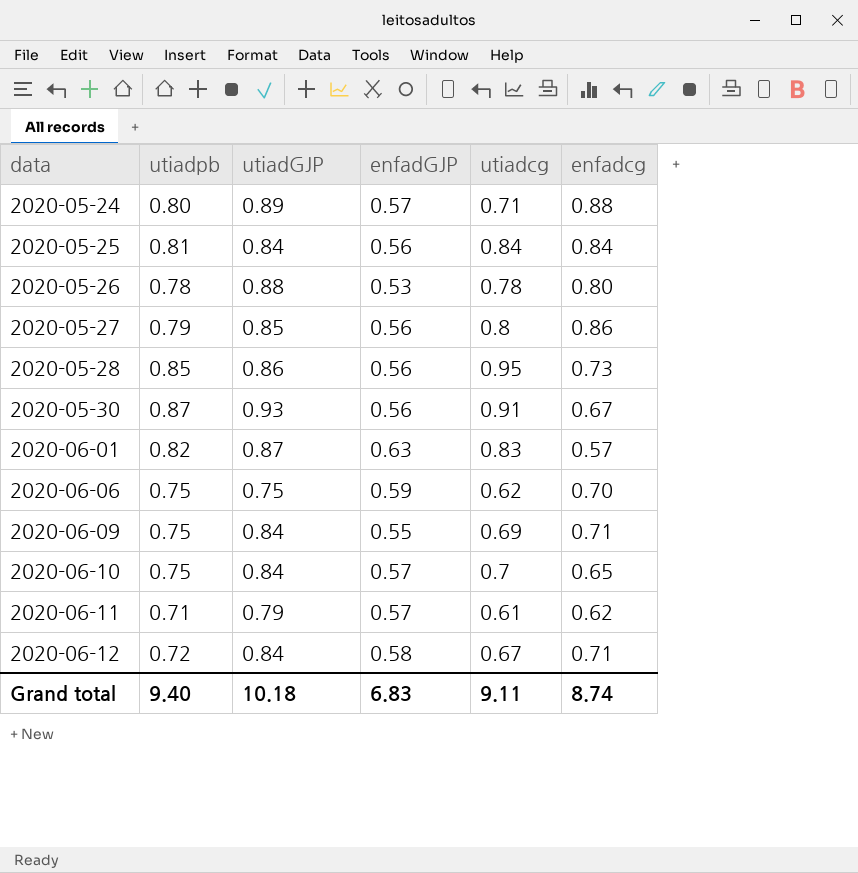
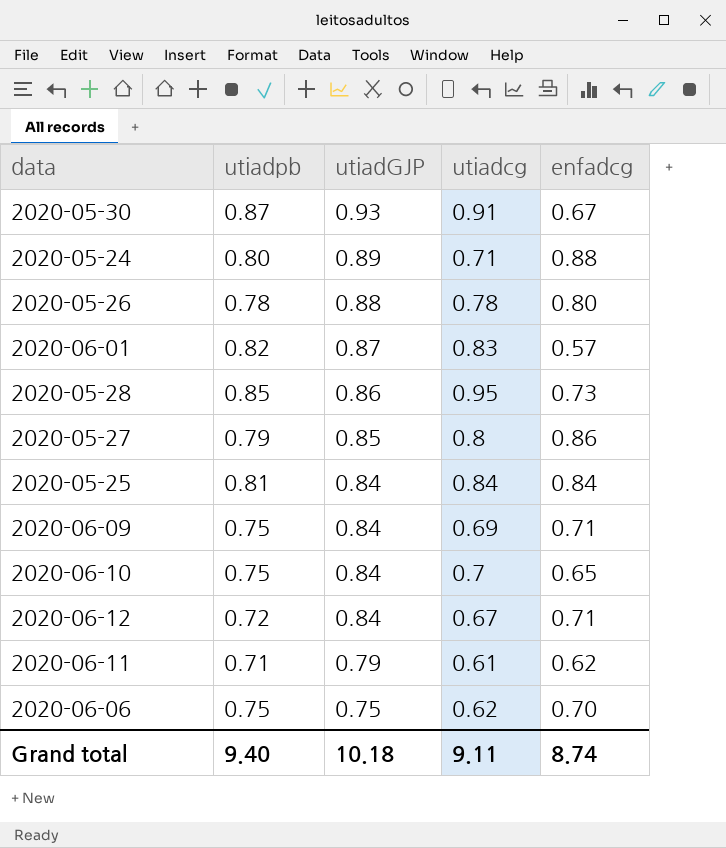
row order: data ascending -> utiadGJP descending
column enfadGJP | position: 4 -> none

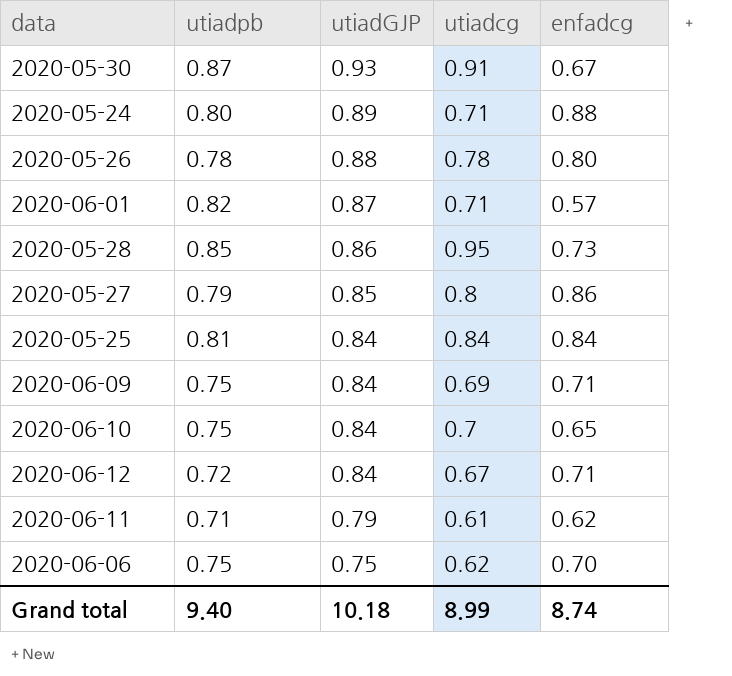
2020-06-01 | utiadcg: 0.83 -> 0.71
Grand total | utiadcg: 9.11 -> 8.99

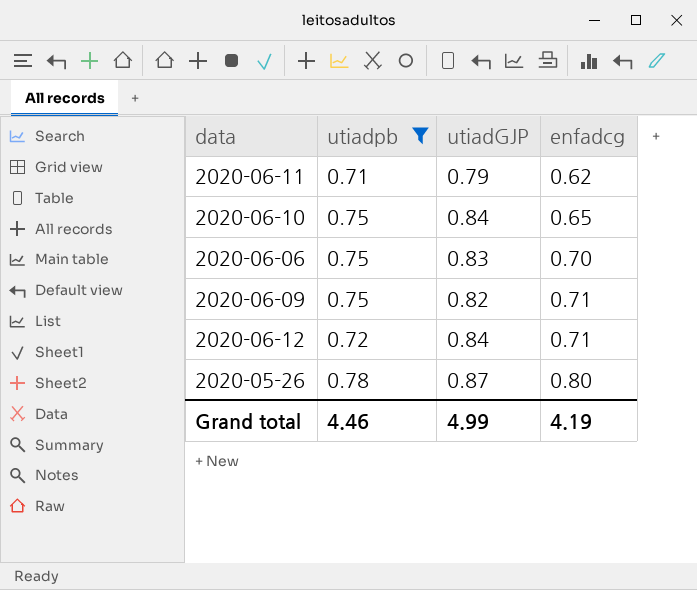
filter: none -> utiadpb <= 0.78
row order: utiadGJP descending -> enfadcg ascending
column utiadcg | position: 4 -> none
2020-06-06 | utiadGJP: 0.75 -> 0.83
2020-06-09 | utiadGJP: 0.84 -> 0.82
2020-05-26 | utiadGJP: 0.88 -> 0.87
Grand total | utiadpb: 9.40 -> 4.46
Grand total | utiadGJP: 10.18 -> 4.99
Grand total | enfadcg: 8.74 -> 4.19

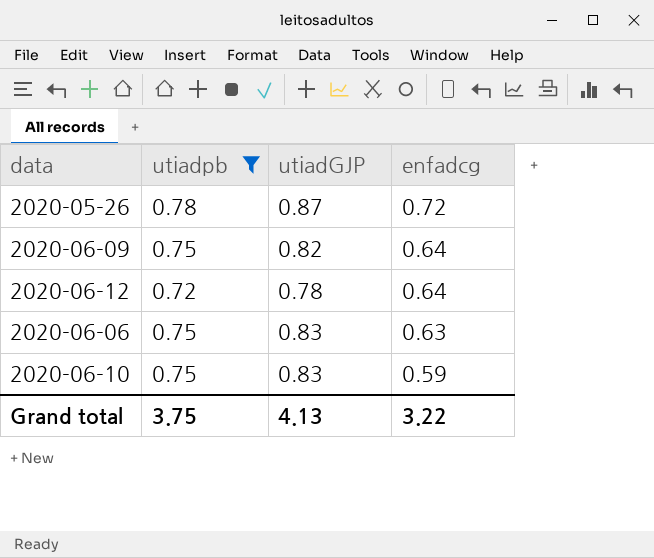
row order: enfadcg ascending -> enfadcg descending
row 2020-06-11: 0.71 | 0.79 | 0.62 -> none
2020-05-26 | enfadcg: 0.80 -> 0.72
2020-06-09 | enfadcg: 0.71 -> 0.64
2020-06-12 | utiadGJP: 0.84 -> 0.78
2020-06-12 | enfadcg: 0.71 -> 0.64
2020-06-06 | enfadcg: 0.70 -> 0.63
2020-06-10 | utiadGJP: 0.84 -> 0.83
2020-06-10 | enfadcg: 0.65 -> 0.59
Grand total | utiadpb: 4.46 -> 3.75
Grand total | utiadGJP: 4.99 -> 4.13
Grand total | enfadcg: 4.19 -> 3.22

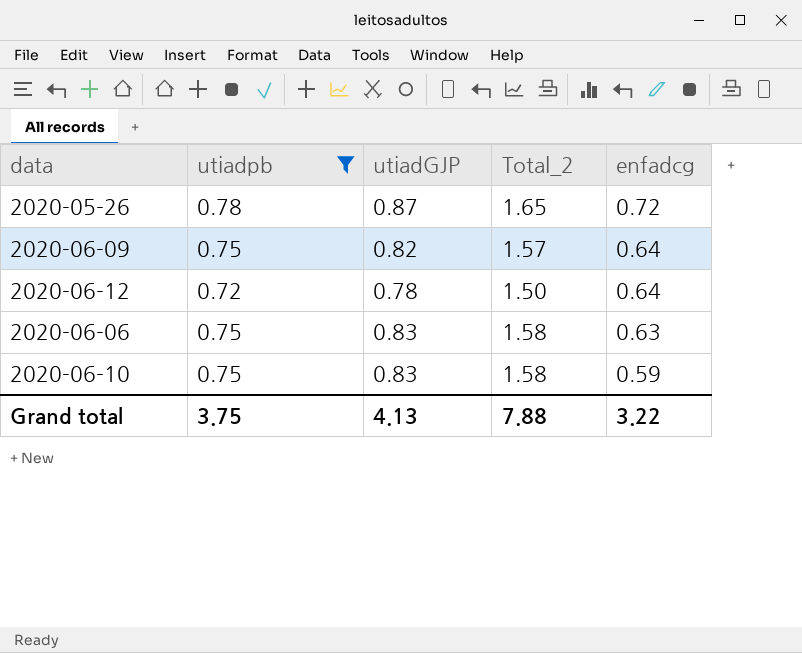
column Total_2 | formula: none -> [utiadpb] + [utiadGJP]

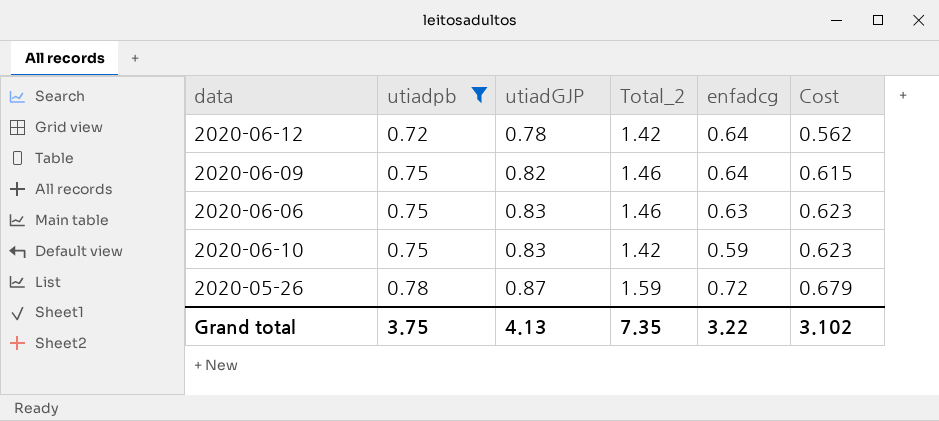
row order: enfadcg descending -> utiadpb ascending
column Total_2 | formula: [utiadpb] + [utiadGJP] -> [utiadGJP] + [enfadcg]
column Cost | formula: none -> [utiadpb] * [utiadGJP]
Grand total | Total_2: 7.88 -> 7.35

